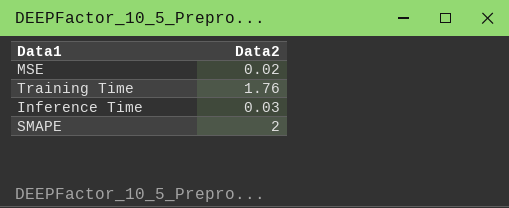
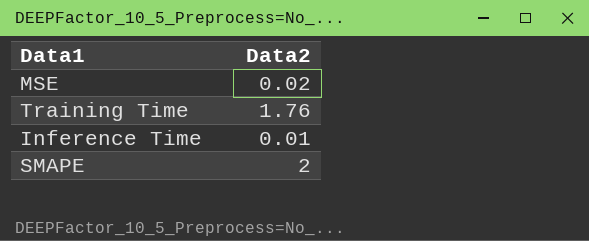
Inference Time | Data2: 0.03 -> 0.01

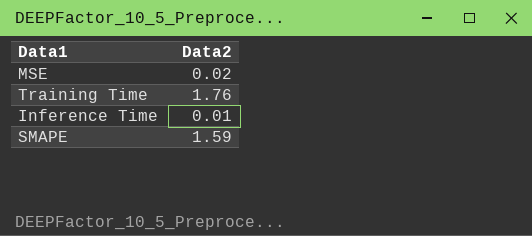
SMAPE | Data2: 2 -> 1.59

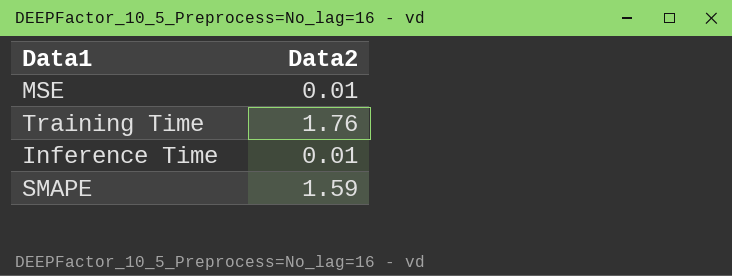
MSE | Data2: 0.02 -> 0.01

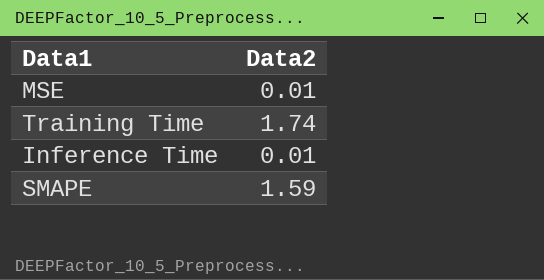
Training Time | Data2: 1.76 -> 1.74

